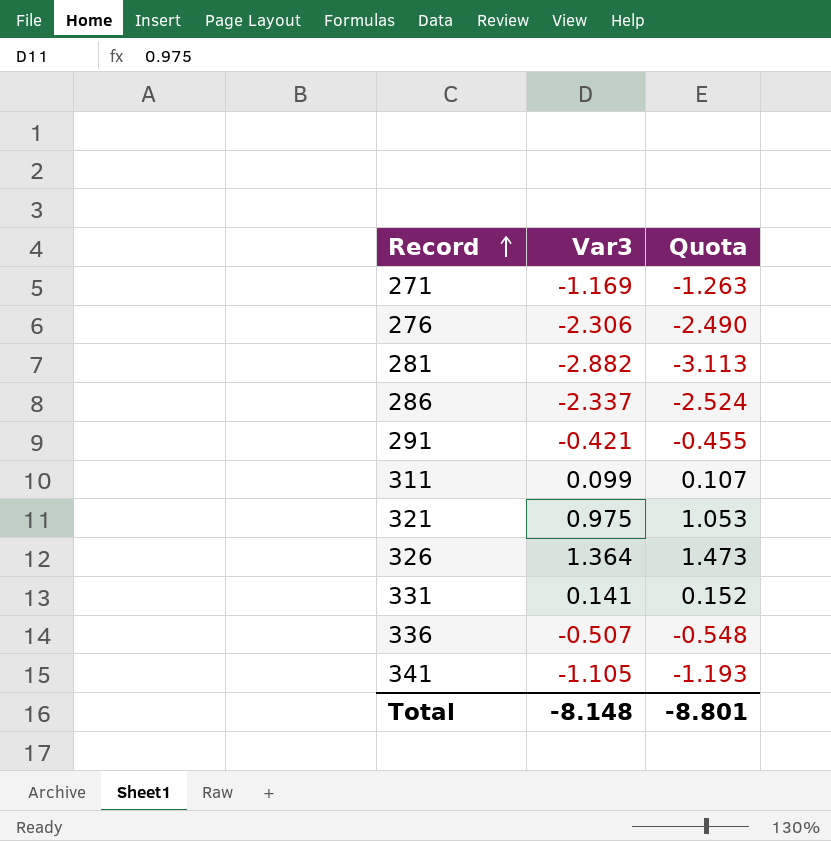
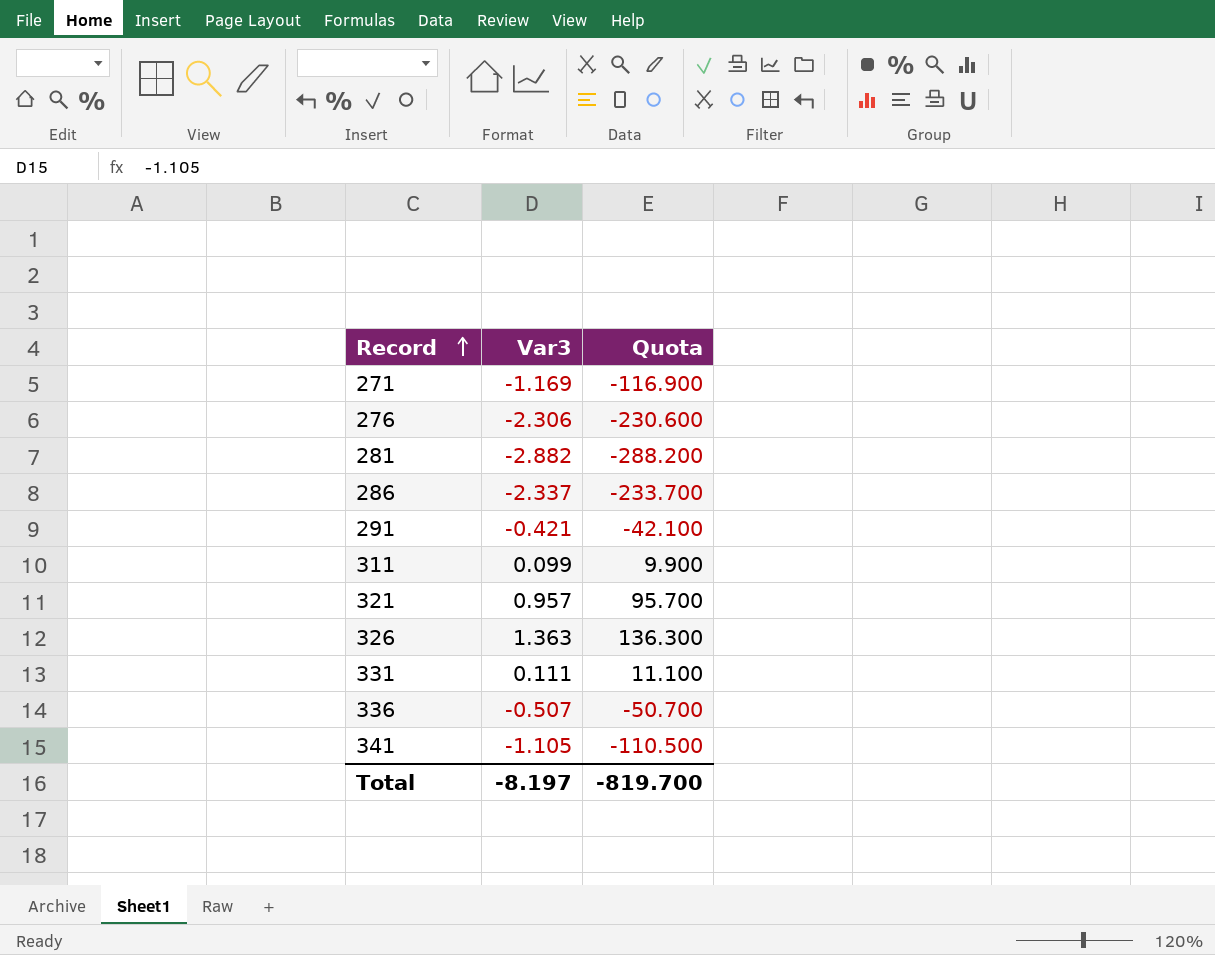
column Quota | formula: [Var3] * 1.08 -> [Var3] * 100
321 | Var3: 0.975 -> 0.957
326 | Var3: 1.364 -> 1.363
331 | Var3: 0.141 -> 0.111
Total | Var3: -8.148 -> -8.197
Total | Quota: -8.801 -> -819.700

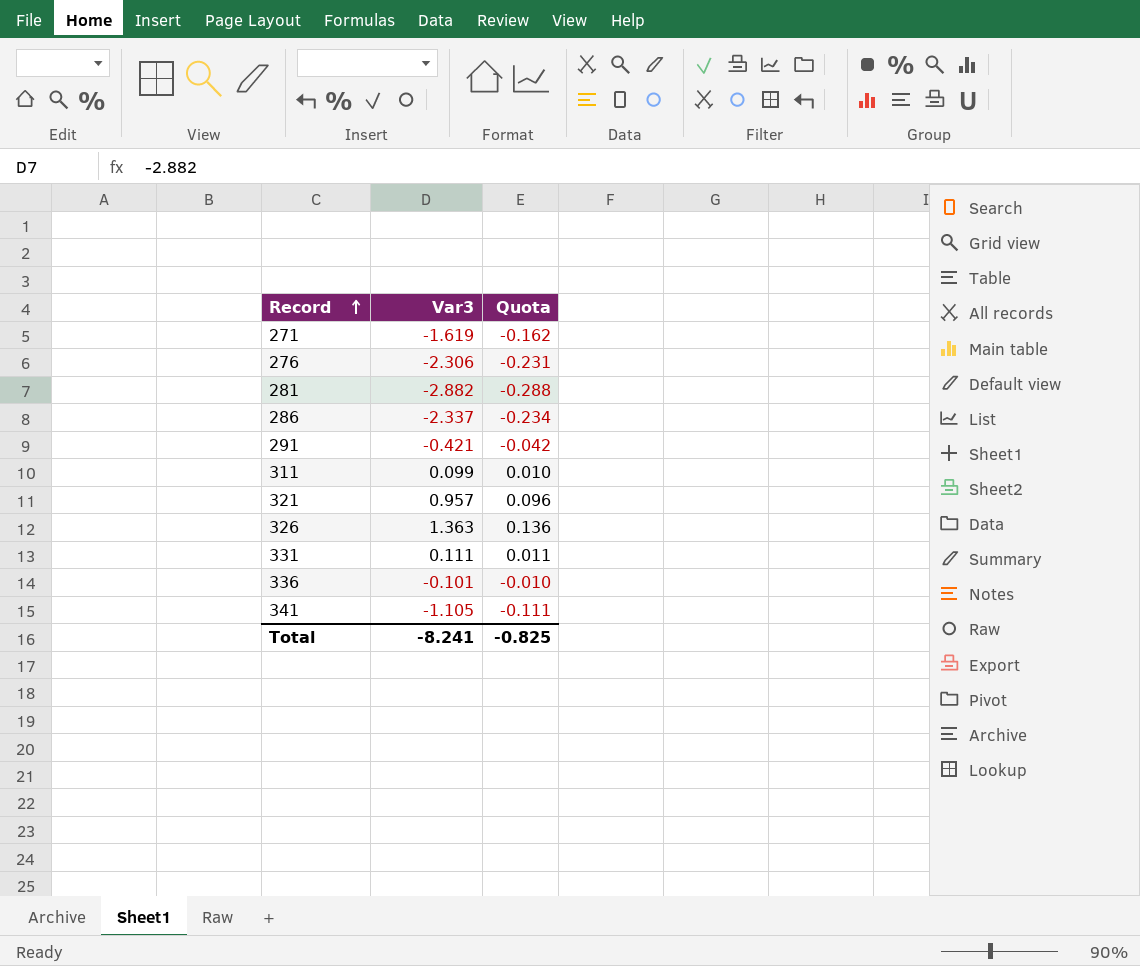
column Quota | formula: [Var3] * 100 -> [Var3] * 0.1
271 | Var3: -1.169 -> -1.619
336 | Var3: -0.507 -> -0.101
Total | Var3: -8.197 -> -8.241
Total | Quota: -819.700 -> -0.825

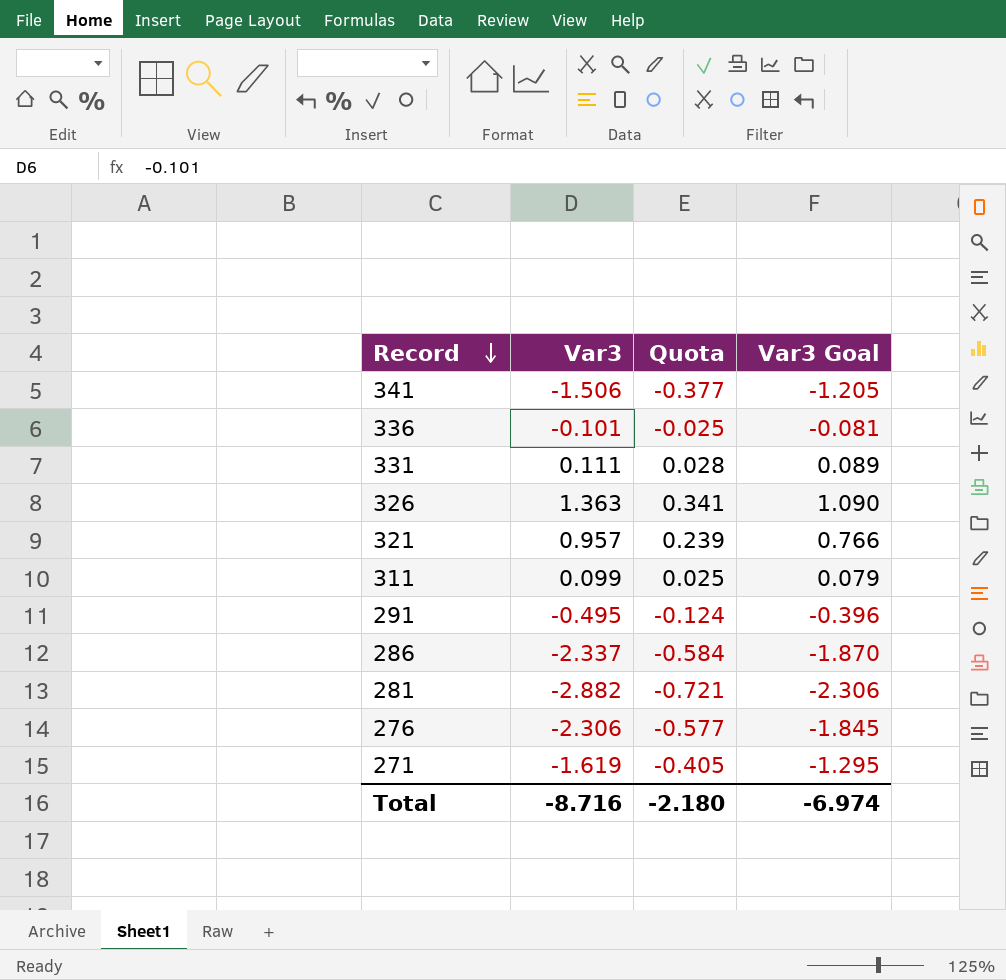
row order: Record ascending -> Record descending
column Quota | formula: [Var3] * 0.1 -> [Var3] * 0.25
column Var3 Goal | formula: none -> [Var3] * 0.8
341 | Var3: -1.105 -> -1.506
291 | Var3: -0.421 -> -0.495
Total | Var3: -8.241 -> -8.716
Total | Quota: -0.825 -> -2.180

